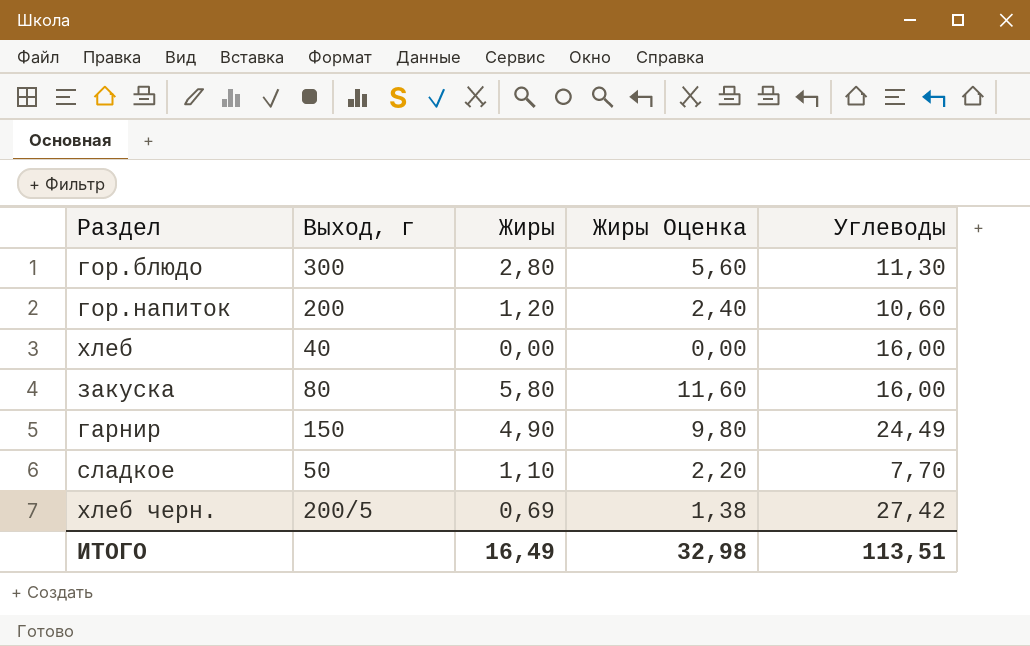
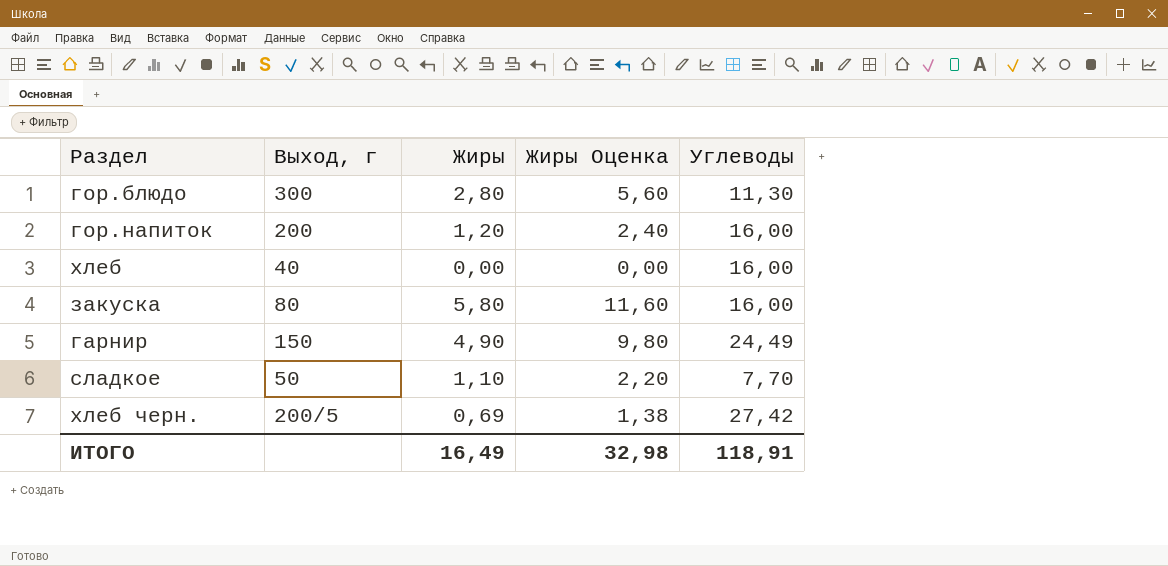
гор.напиток | Углеводы: 10,60 -> 16,00
ИТОГО | Углеводы: 113,51 -> 118,91

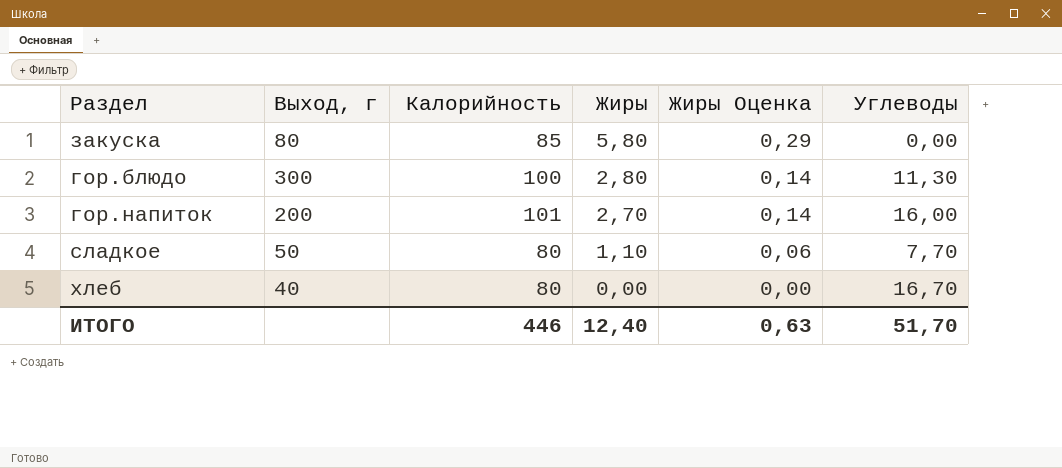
row order: none -> Жиры descending
column Калорийность | position: none -> 3
column Жиры Оценка | formula: [Жиры] * 2 -> [Жиры] * 0,05
row гарнир: 150 | 4,90 | 9,80 | 24,49 -> none
row хлеб черн.: 200/5 | 0,69 | 1,38 | 27,42 -> none
закуска | Углеводы: 16,00 -> 0,00
гор.напиток | Жиры: 1,20 -> 2,70
хлеб | Углеводы: 16,00 -> 16,70
ИТОГО | Жиры: 16,49 -> 12,40
ИТОГО | Жиры Оценка: 32,98 -> 0,63
ИТОГО | Углеводы: 118,91 -> 51,70

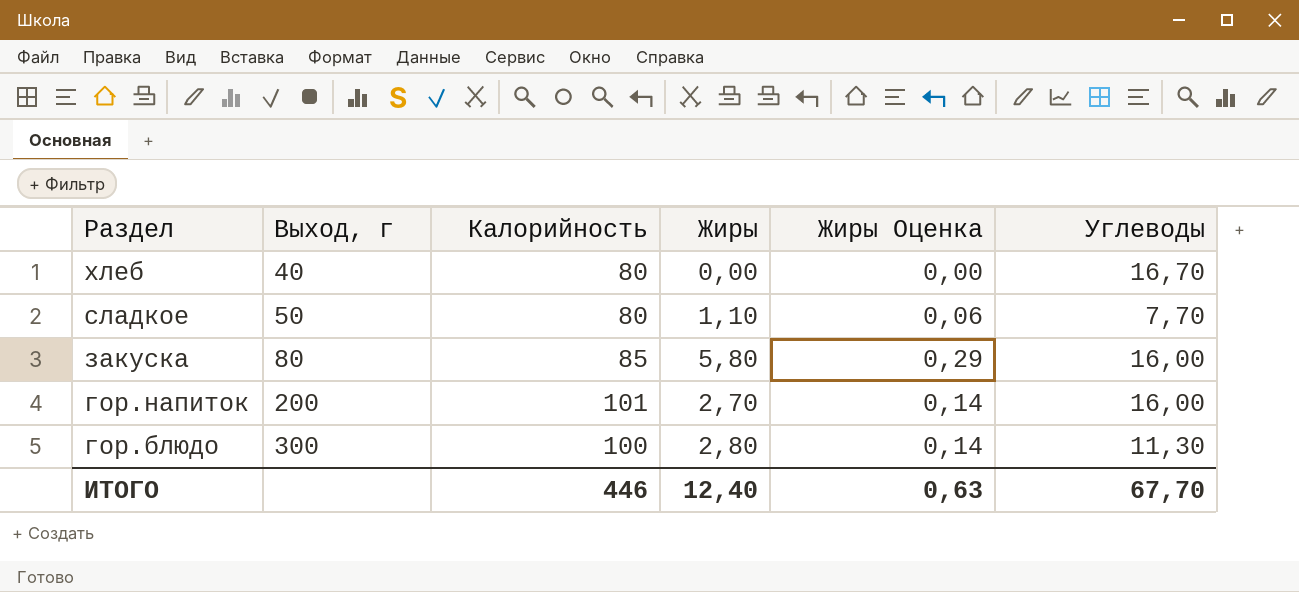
row order: Жиры descending -> Раздел descending
закуска | Углеводы: 0,00 -> 16,00
ИТОГО | Углеводы: 51,70 -> 67,70

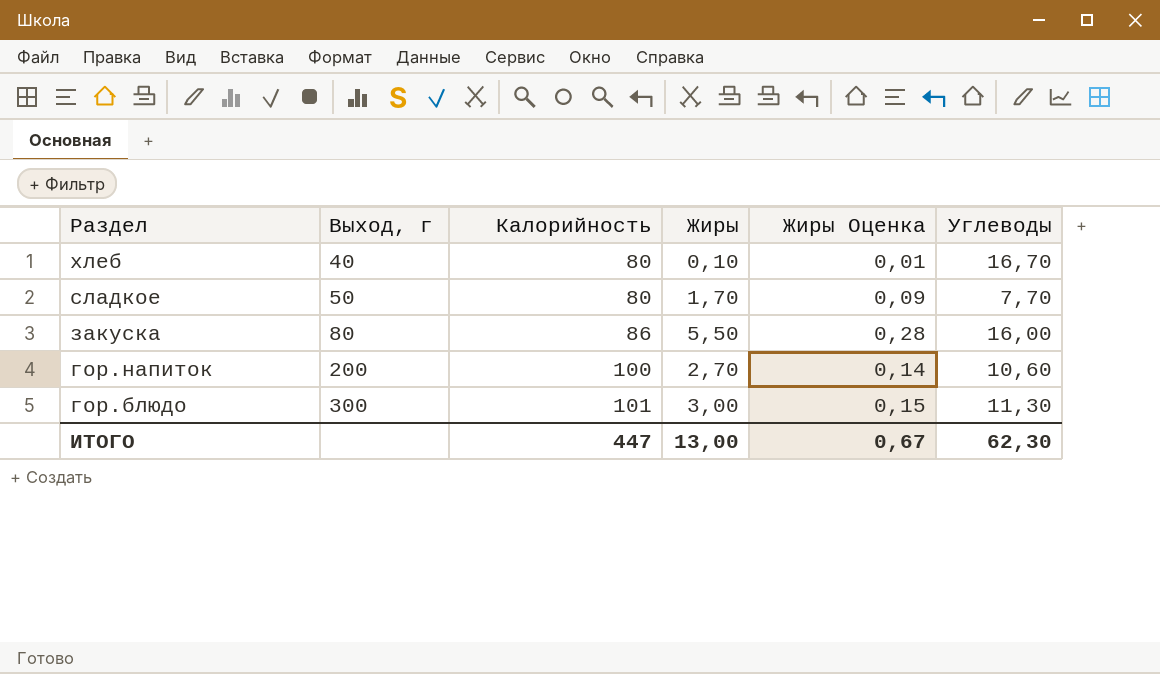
хлеб | Жиры: 0,00 -> 0,10
хлеб | Жиры Оценка: 0,00 -> 0,01
сладкое | Жиры: 1,10 -> 1,70
сладкое | Жиры Оценка: 0,06 -> 0,09
закуска | Калорийность: 85 -> 86
закуска | Жиры: 5,80 -> 5,50
закуска | Жиры Оценка: 0,29 -> 0,28
гор.напиток | Калорийность: 101 -> 100
гор.напиток | Углеводы: 16,00 -> 10,60
гор.блюдо | Калорийность: 100 -> 101
гор.блюдо | Жиры: 2,80 -> 3,00
гор.блюдо | Жиры Оценка: 0,14 -> 0,15
ИТОГО | Калорийность: 446 -> 447
ИТОГО | Жиры: 12,40 -> 13,00
ИТОГО | Жиры Оценка: 0,63 -> 0,67
ИТОГО | Углеводы: 67,70 -> 62,30

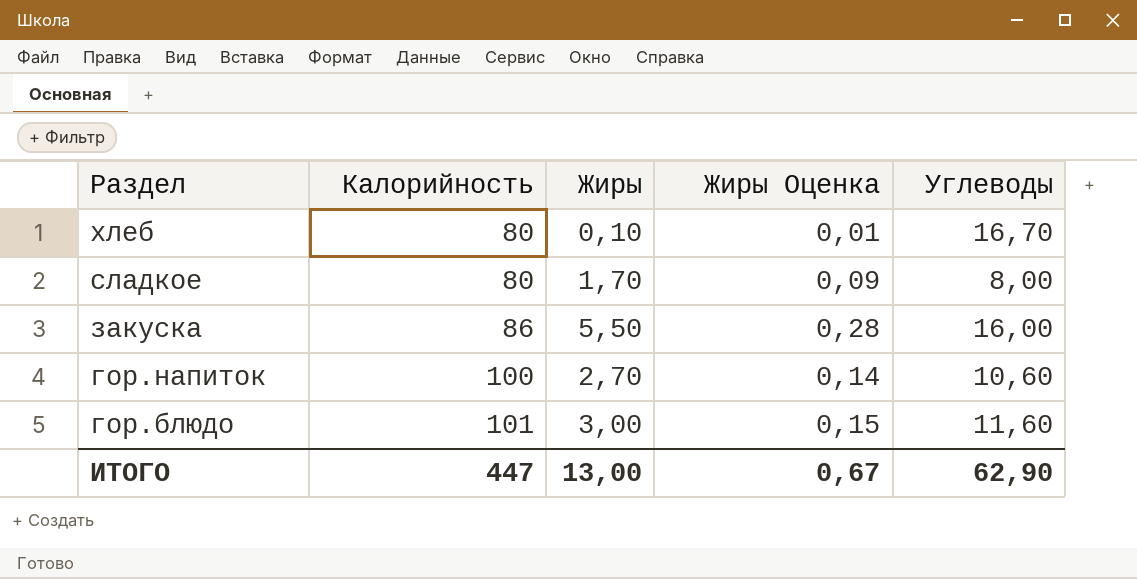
column Выход, г | position: 2 -> none
сладкое | Углеводы: 7,70 -> 8,00
гор.блюдо | Углеводы: 11,30 -> 11,60
ИТОГО | Углеводы: 62,30 -> 62,90

